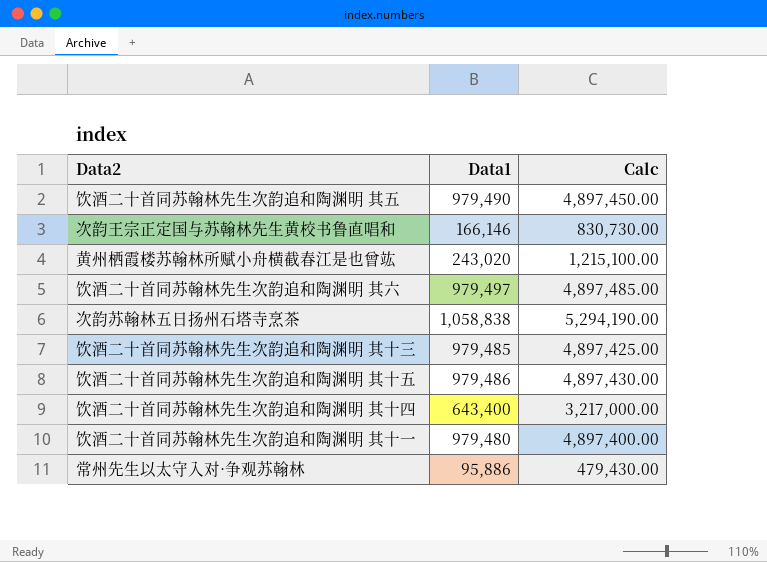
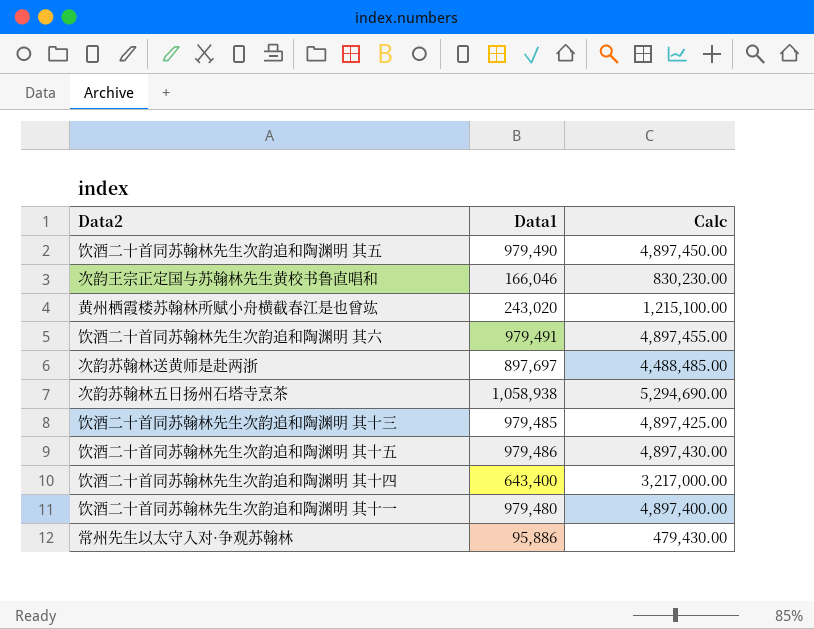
次韵王宗正定国与苏翰林先生黄校书鲁直唱和 | Data1: 166,146 -> 166,046
次韵王宗正定国与苏翰林先生黄校书鲁直唱和 | Calc: 830,730.00 -> 830,230.00
饮酒二十首同苏翰林先生次韵追和陶渊明 其六 | Data1: 979,497 -> 979,491
饮酒二十首同苏翰林先生次韵追和陶渊明 其六 | Calc: 4,897,485.00 -> 4,897,455.00
row 次韵苏翰林送黄师是赴两浙: none -> 897,697 | 4,488,485.00
次韵苏翰林五日扬州石塔寺烹茶 | Data1: 1,058,838 -> 1,058,938
次韵苏翰林五日扬州石塔寺烹茶 | Calc: 5,294,190.00 -> 5,294,690.00

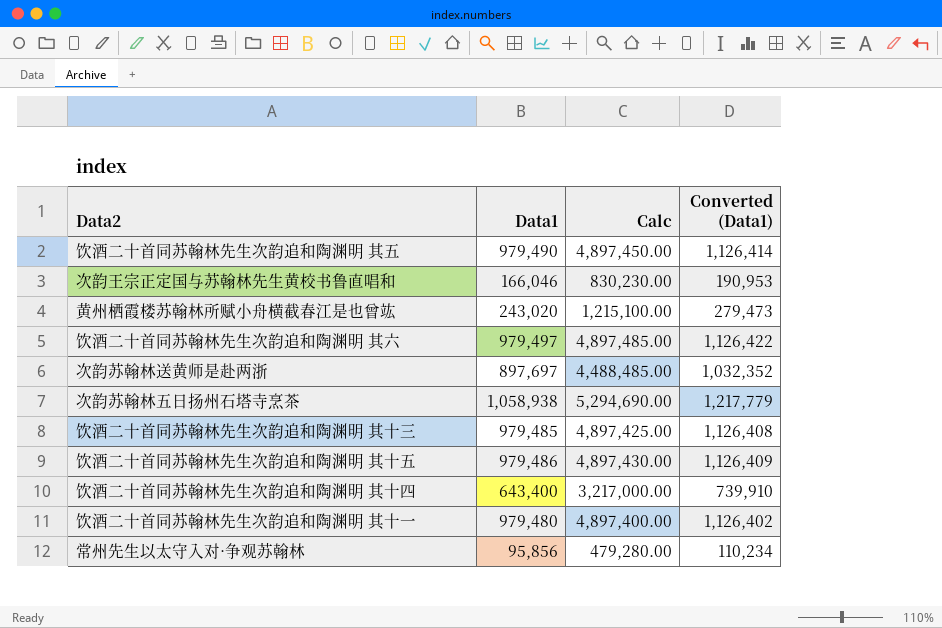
column Converted (Data1) | formula: none -> [Data1] * 1.15
饮酒二十首同苏翰林先生次韵追和陶渊明 其六 | Data1: 979,491 -> 979,497
饮酒二十首同苏翰林先生次韵追和陶渊明 其六 | Calc: 4,897,455.00 -> 4,897,485.00
常州先生以太守入对·争观苏翰林 | Data1: 95,886 -> 95,856
常州先生以太守入对·争观苏翰林 | Calc: 479,430.00 -> 479,280.00

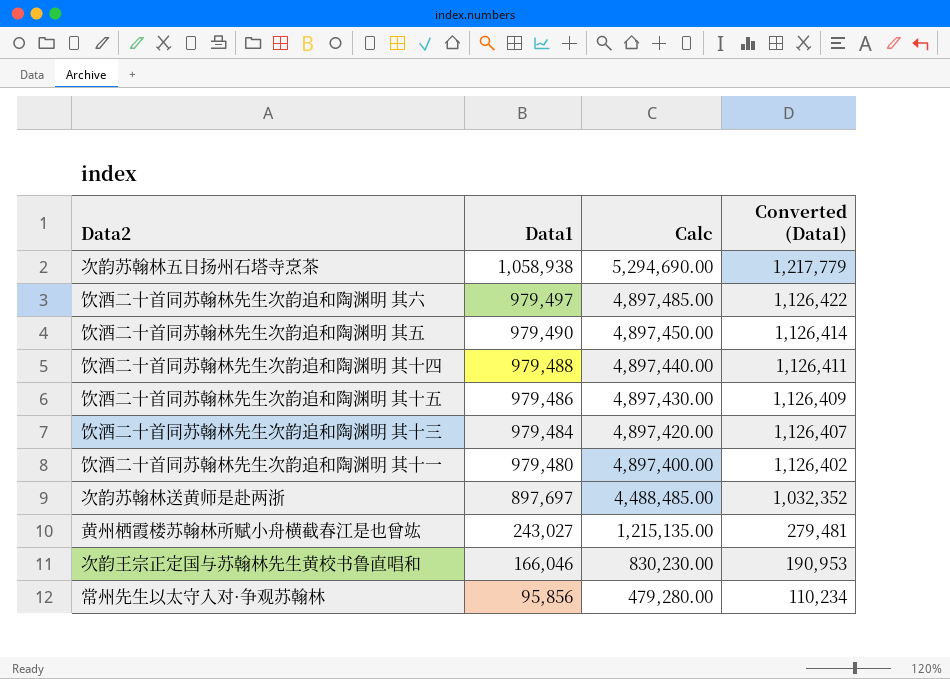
row order: none -> Data1 descending
饮酒二十首同苏翰林先生次韵追和陶渊明 其十四 | Data1: 643,400 -> 979,488
饮酒二十首同苏翰林先生次韵追和陶渊明 其十四 | Calc: 3,217,000.00 -> 4,897,440.00
饮酒二十首同苏翰林先生次韵追和陶渊明 其十四 | Converted (Data1): 739,910 -> 1,126,411
饮酒二十首同苏翰林先生次韵追和陶渊明 其十三 | Data1: 979,485 -> 979,484
饮酒二十首同苏翰林先生次韵追和陶渊明 其十三 | Calc: 4,897,425.00 -> 4,897,420.00
饮酒二十首同苏翰林先生次韵追和陶渊明 其十三 | Converted (Data1): 1,126,408 -> 1,126,407
黄州栖霞楼苏翰林所赋小舟横截春江是也曾竑 | Data1: 243,020 -> 243,027
黄州栖霞楼苏翰林所赋小舟横截春江是也曾竑 | Calc: 1,215,100.00 -> 1,215,135.00
黄州栖霞楼苏翰林所赋小舟横截春江是也曾竑 | Converted (Data1): 279,473 -> 279,481

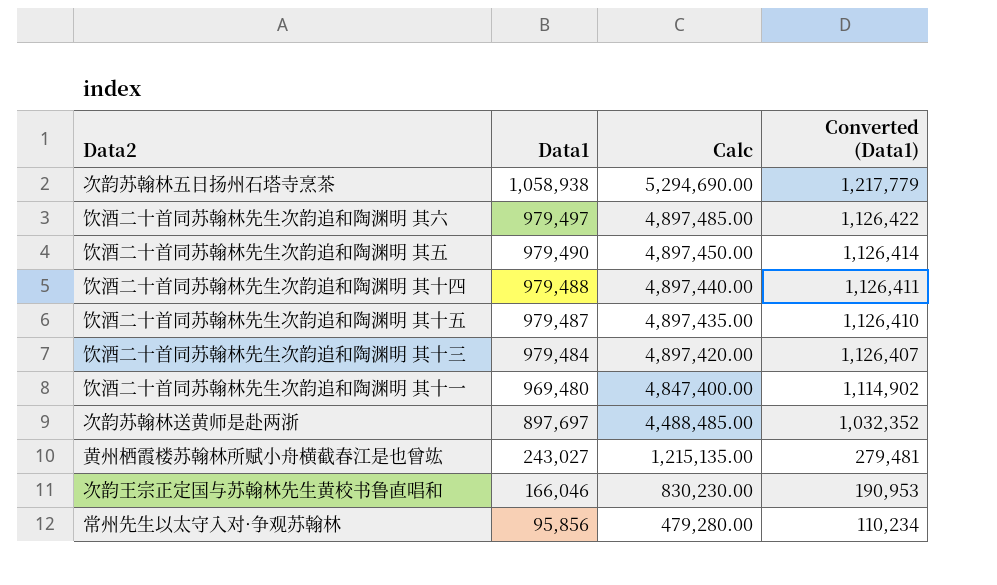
饮酒二十首同苏翰林先生次韵追和陶渊明 其十五 | Data1: 979,486 -> 979,487
饮酒二十首同苏翰林先生次韵追和陶渊明 其十五 | Calc: 4,897,430.00 -> 4,897,435.00
饮酒二十首同苏翰林先生次韵追和陶渊明 其十五 | Converted (Data1): 1,126,409 -> 1,126,410
饮酒二十首同苏翰林先生次韵追和陶渊明 其十一 | Data1: 979,480 -> 969,480
饮酒二十首同苏翰林先生次韵追和陶渊明 其十一 | Calc: 4,897,400.00 -> 4,847,400.00
饮酒二十首同苏翰林先生次韵追和陶渊明 其十一 | Converted (Data1): 1,126,402 -> 1,114,902

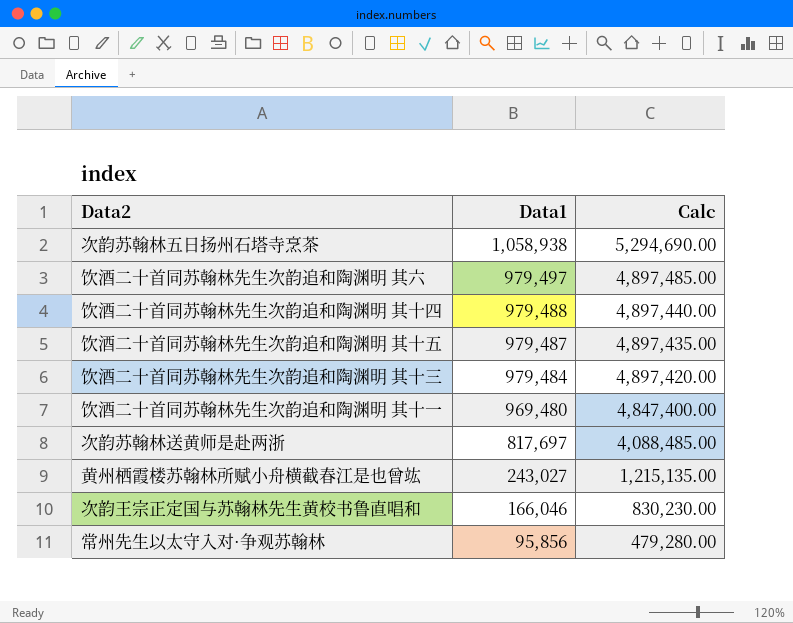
column Converted (Data1) | formula: [Data1] * 1.15 -> none
row 饮酒二十首同苏翰林先生次韵追和陶渊明 其五: 979,490 | 4,897,450.00 | 1,126,414 -> none
次韵苏翰林送黄师是赴两浙 | Data1: 897,697 -> 817,697
次韵苏翰林送黄师是赴两浙 | Calc: 4,488,485.00 -> 4,088,485.00

